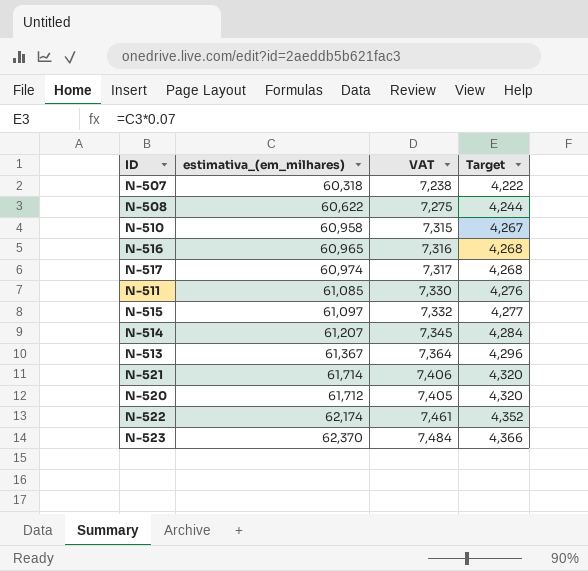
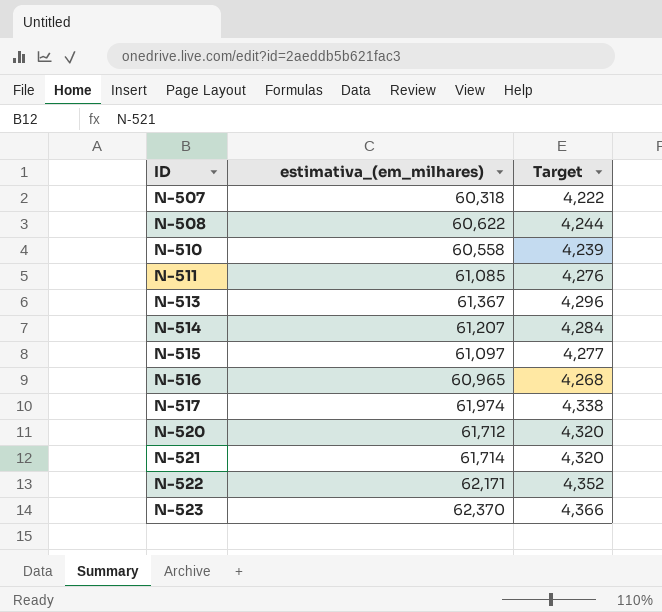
row order: Target ascending -> ID ascending
column VAT | formula: [estimativa_(em_milhares)] * 0.12 -> none
N-510 | estimativa_(em_milhares): 60,958 -> 60,558
N-510 | Target: 4,267 -> 4,239
N-517 | estimativa_(em_milhares): 60,974 -> 61,974
N-517 | Target: 4,268 -> 4,338
N-522 | estimativa_(em_milhares): 62,174 -> 62,171

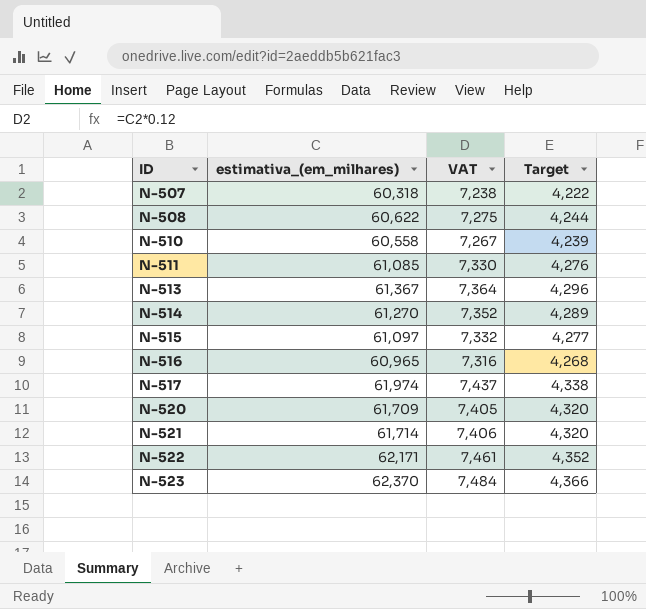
column VAT | formula: none -> [estimativa_(em_milhares)] * 0.12
N-514 | estimativa_(em_milhares): 61,207 -> 61,270
N-514 | Target: 4,284 -> 4,289
N-520 | estimativa_(em_milhares): 61,712 -> 61,709

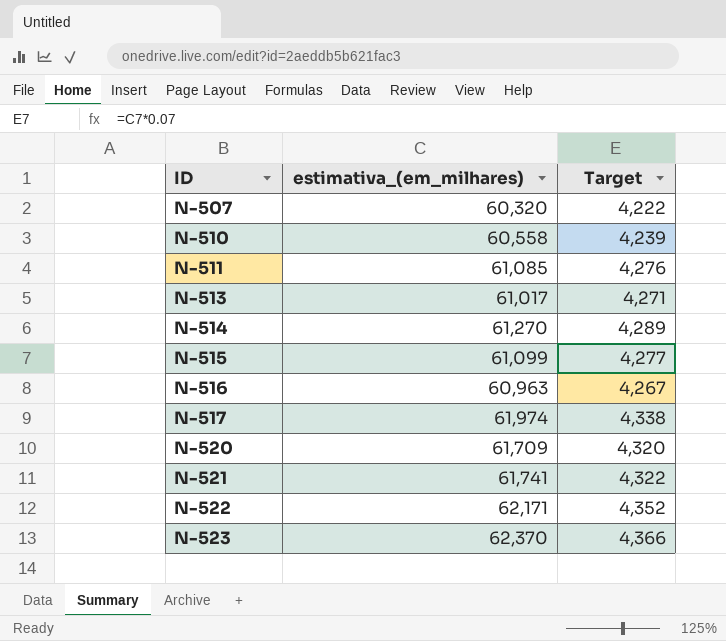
column VAT | formula: [estimativa_(em_milhares)] * 0.12 -> none
row N-508: 60,622 | 7,275 | 4,244 -> none
N-507 | estimativa_(em_milhares): 60,318 -> 60,320
N-513 | estimativa_(em_milhares): 61,367 -> 61,017
N-513 | Target: 4,296 -> 4,271
N-515 | estimativa_(em_milhares): 61,097 -> 61,099
N-516 | estimativa_(em_milhares): 60,965 -> 60,963
N-516 | Target: 4,268 -> 4,267
N-521 | estimativa_(em_milhares): 61,714 -> 61,741
N-521 | Target: 4,320 -> 4,322

